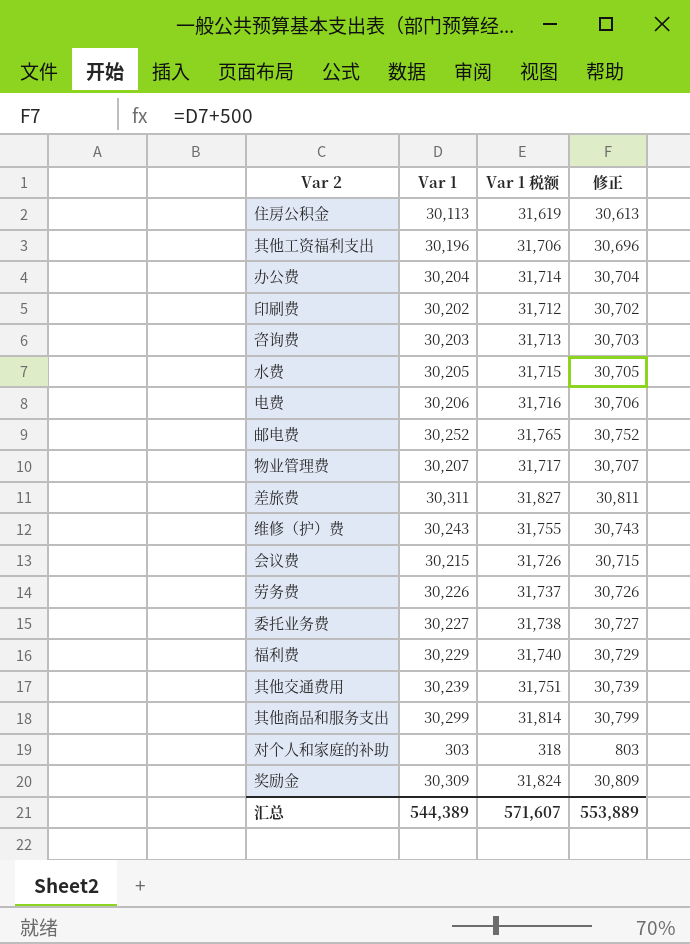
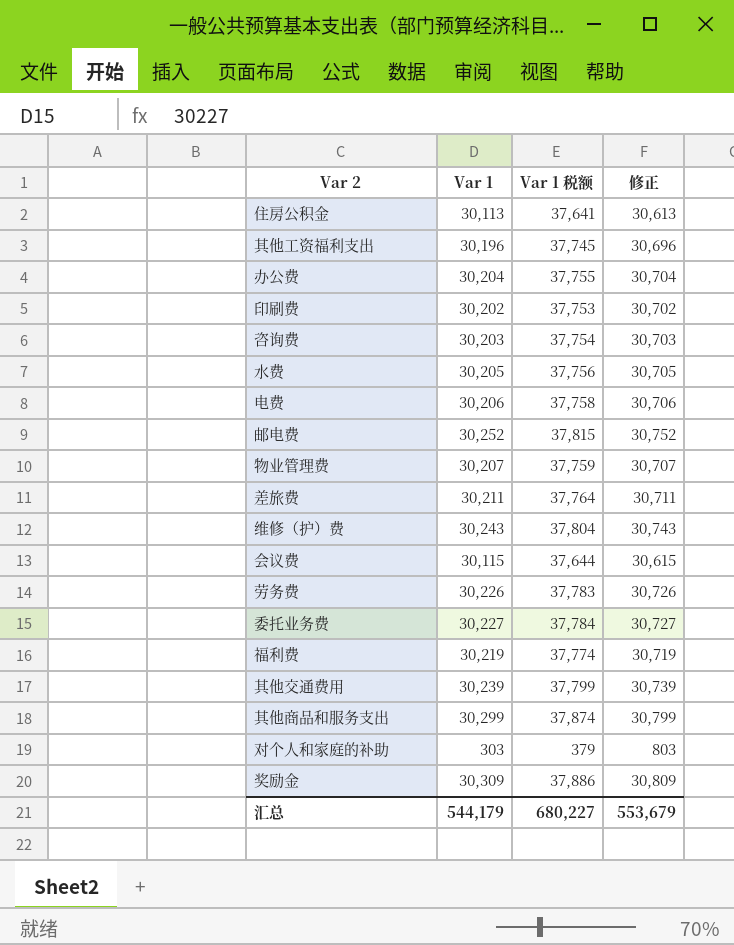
column Var 1 税额 | formula: [Var 1] * 1.05 -> [Var 1] * 1.25
差旅费 | Var 1: 30,311 -> 30,211
差旅费 | 修正: 30,811 -> 30,711
会议费 | Var 1: 30,215 -> 30,115
会议费 | 修正: 30,715 -> 30,615
福利费 | Var 1: 30,229 -> 30,219
福利费 | 修正: 30,729 -> 30,719
汇总 | Var 1: 544,389 -> 544,179
汇总 | Var 1 税额: 571,607 -> 680,227
汇总 | 修正: 553,889 -> 553,679

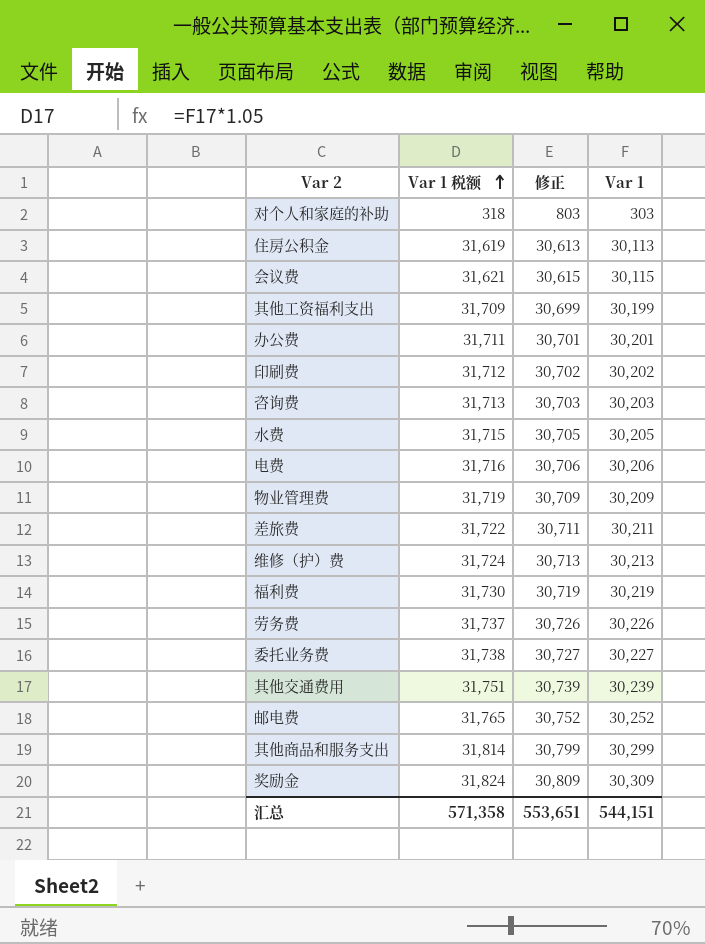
row order: none -> Var 1 税额 ascending
column Var 1 税额 | formula: [Var 1] * 1.25 -> [Var 1] * 1.05
column Var 1 | position: 2 -> 4
其他工资福利支出 | 修正: 30,696 -> 30,699
其他工资福利支出 | Var 1: 30,196 -> 30,199
办公费 | 修正: 30,704 -> 30,701
办公费 | Var 1: 30,204 -> 30,201
物业管理费 | 修正: 30,707 -> 30,709
物业管理费 | Var 1: 30,207 -> 30,209
维修（护）费 | 修正: 30,743 -> 30,713
维修（护）费 | Var 1: 30,243 -> 30,213
汇总 | Var 1 税额: 680,227 -> 571,358
汇总 | 修正: 553,679 -> 553,651
汇总 | Var 1: 544,179 -> 544,151

